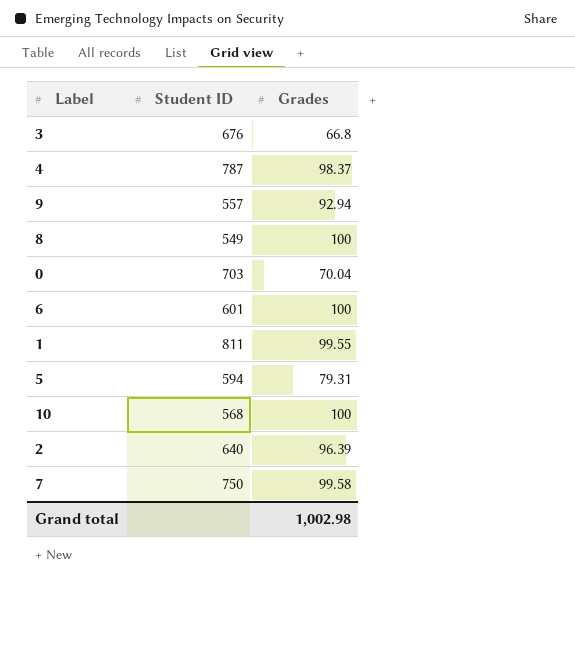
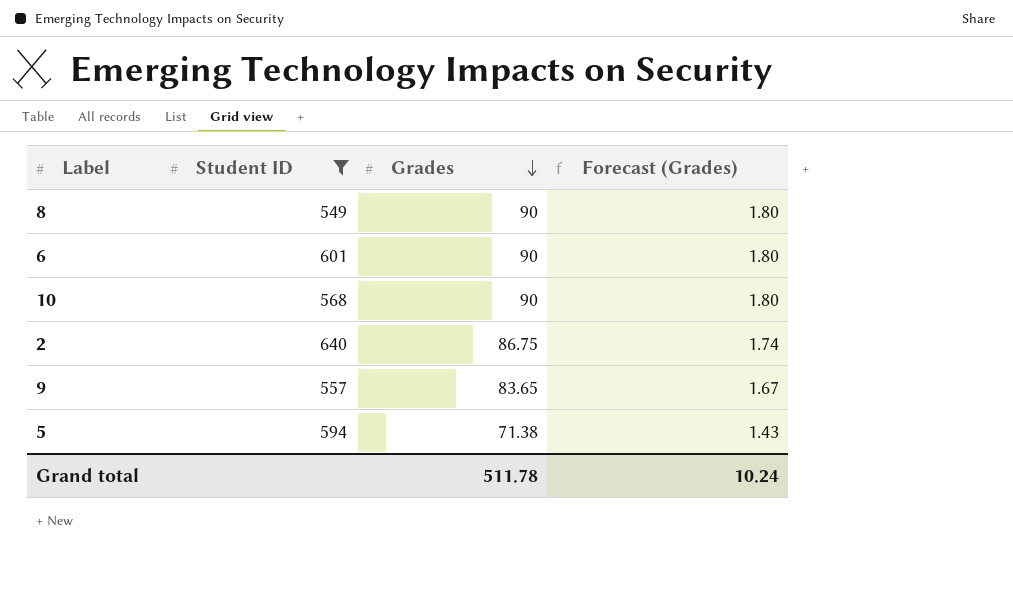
filter: none -> Student ID <= 640
row order: none -> Grades descending
column Forecast (Grades) | formula: none -> [Grades] * 0.02
8 | Grades: 100 -> 90
6 | Grades: 100 -> 90
10 | Grades: 100 -> 90
2 | Grades: 96.39 -> 86.75
9 | Grades: 92.94 -> 83.65
5 | Grades: 79.31 -> 71.38
Grand total | Grades: 1,002.98 -> 511.78

